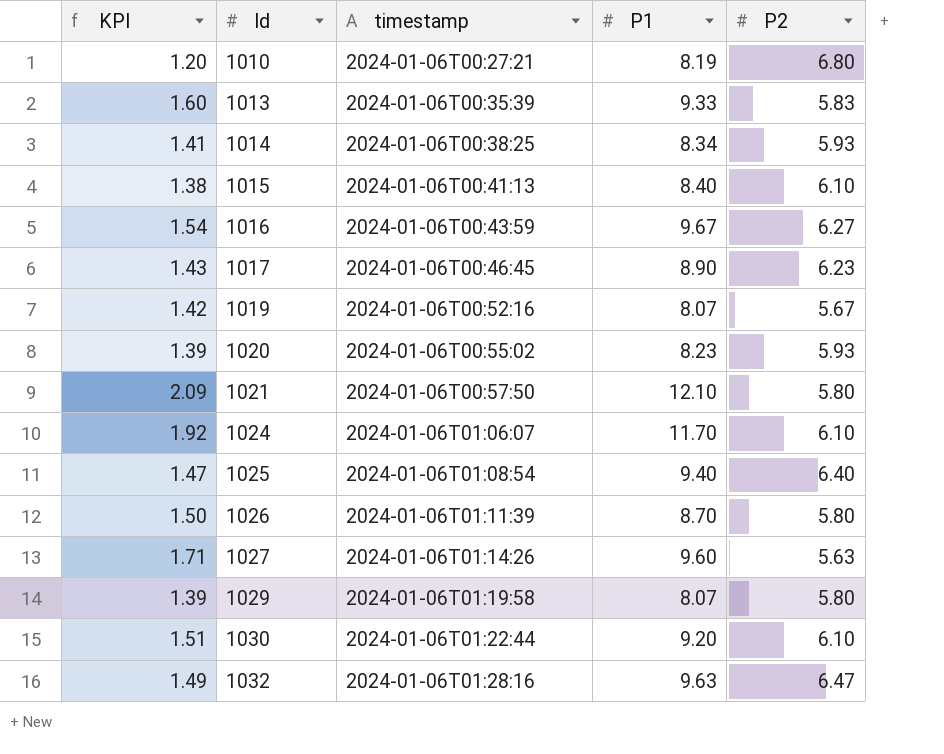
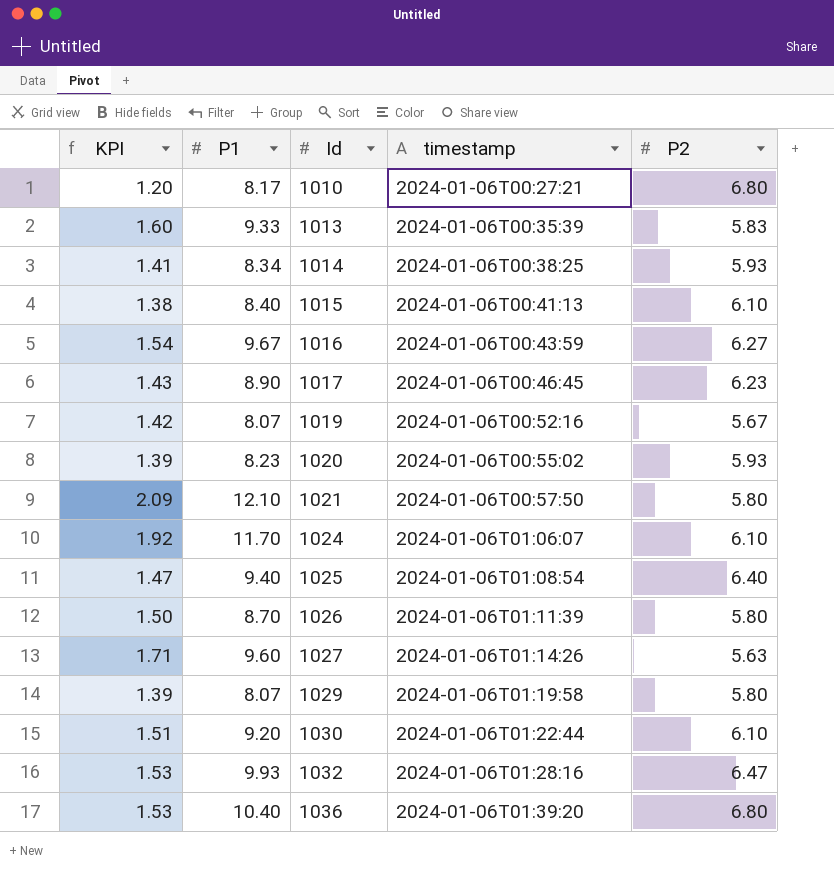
column P1 | position: 4 -> 2
1010 | P1: 8.19 -> 8.17
1032 | KPI: 1.49 -> 1.53
1032 | P1: 9.63 -> 9.93
row 1036: none -> 1.53 | 10.40 | 2024-01-06T01:39:20 | 6.80

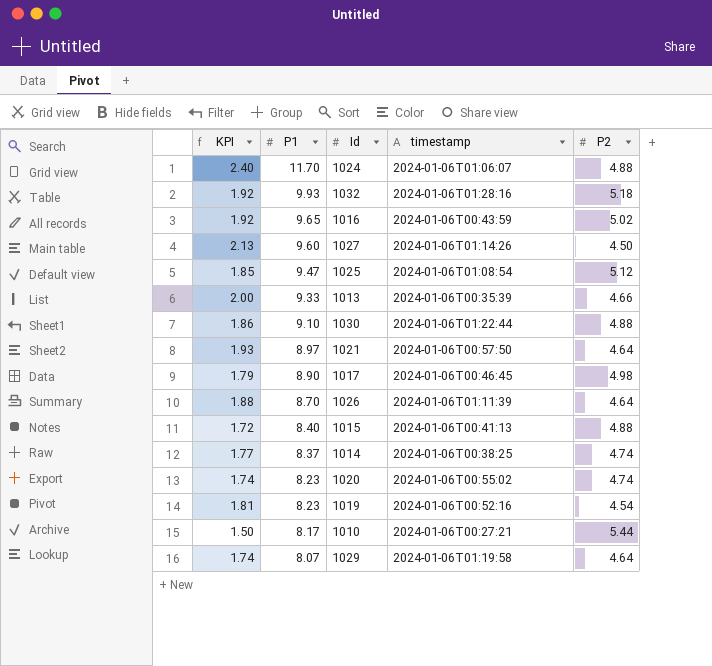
row order: Id ascending -> P1 descending
row 1036: 1.53 | 10.40 | 2024-01-06T01:39:20 | 6.80 -> none
1024 | KPI: 1.92 -> 2.40
1024 | P2: 6.10 -> 4.88
1032 | KPI: 1.53 -> 1.92
1032 | P2: 6.47 -> 5.18
1016 | KPI: 1.54 -> 1.92
1016 | P1: 9.67 -> 9.65
1016 | P2: 6.27 -> 5.02
1027 | KPI: 1.71 -> 2.13
1027 | P2: 5.63 -> 4.50
1025 | KPI: 1.47 -> 1.85
1025 | P1: 9.40 -> 9.47
1025 | P2: 6.40 -> 5.12
1013 | KPI: 1.60 -> 2.00
1013 | P2: 5.83 -> 4.66
1030 | KPI: 1.51 -> 1.86
1030 | P1: 9.20 -> 9.10
1030 | P2: 6.10 -> 4.88
1021 | KPI: 2.09 -> 1.93
1021 | P1: 12.10 -> 8.97
1021 | P2: 5.80 -> 4.64
1017 | KPI: 1.43 -> 1.79
1017 | P2: 6.23 -> 4.98
1026 | KPI: 1.50 -> 1.88
1026 | P2: 5.80 -> 4.64
1015 | KPI: 1.38 -> 1.72
1015 | P2: 6.10 -> 4.88
1014 | KPI: 1.41 -> 1.77
1014 | P1: 8.34 -> 8.37
1014 | P2: 5.93 -> 4.74
1020 | KPI: 1.39 -> 1.74
1020 | P2: 5.93 -> 4.74
1019 | KPI: 1.42 -> 1.81
1019 | P1: 8.07 -> 8.23
1019 | P2: 5.67 -> 4.54
1010 | KPI: 1.20 -> 1.50
1010 | P2: 6.80 -> 5.44
1029 | KPI: 1.39 -> 1.74
1029 | P2: 5.80 -> 4.64

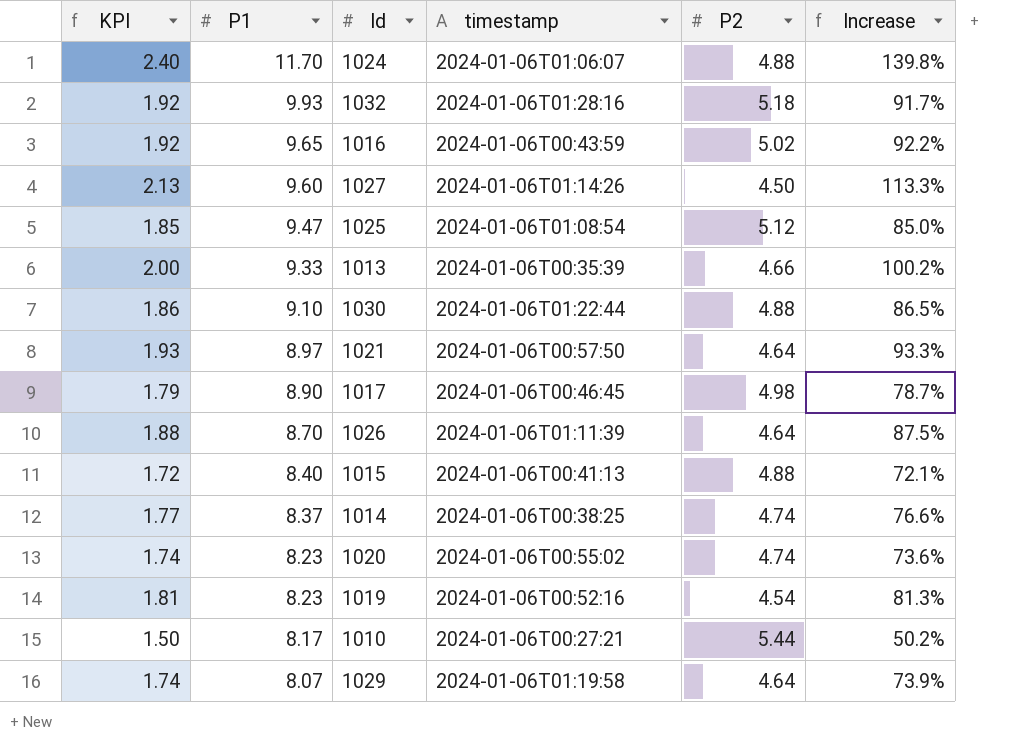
column Increase | formula: none -> ([P1] - [P2]) / [P2]

